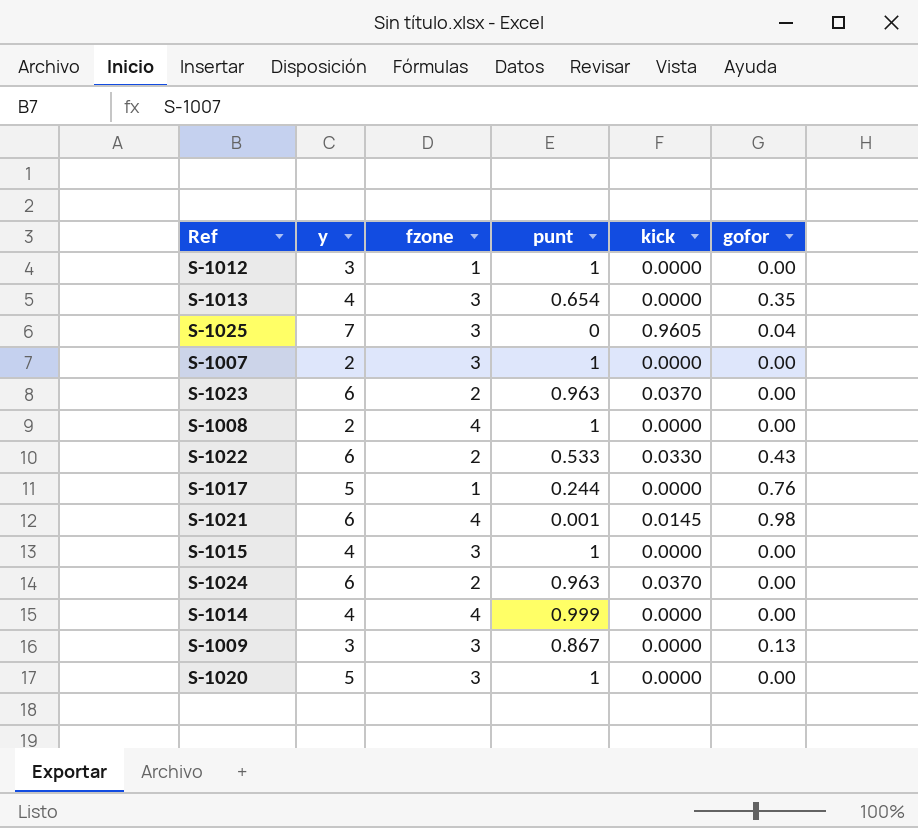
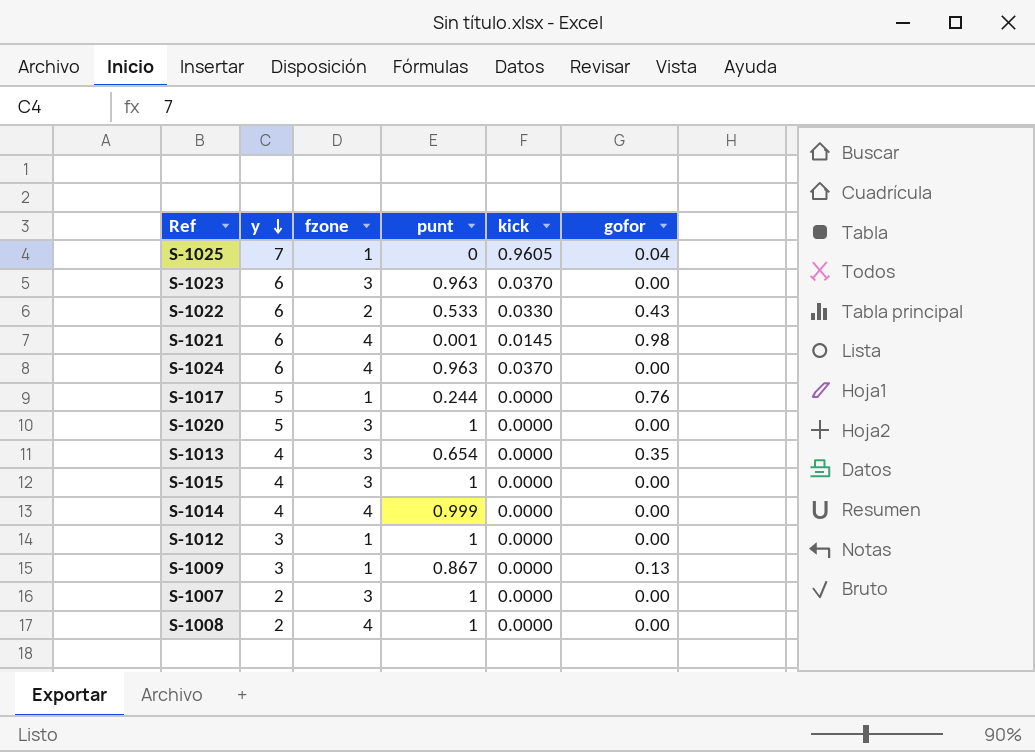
row order: none -> y descending
S-1025 | fzone: 3 -> 1
S-1023 | fzone: 2 -> 3
S-1024 | fzone: 2 -> 4
S-1009 | fzone: 3 -> 1

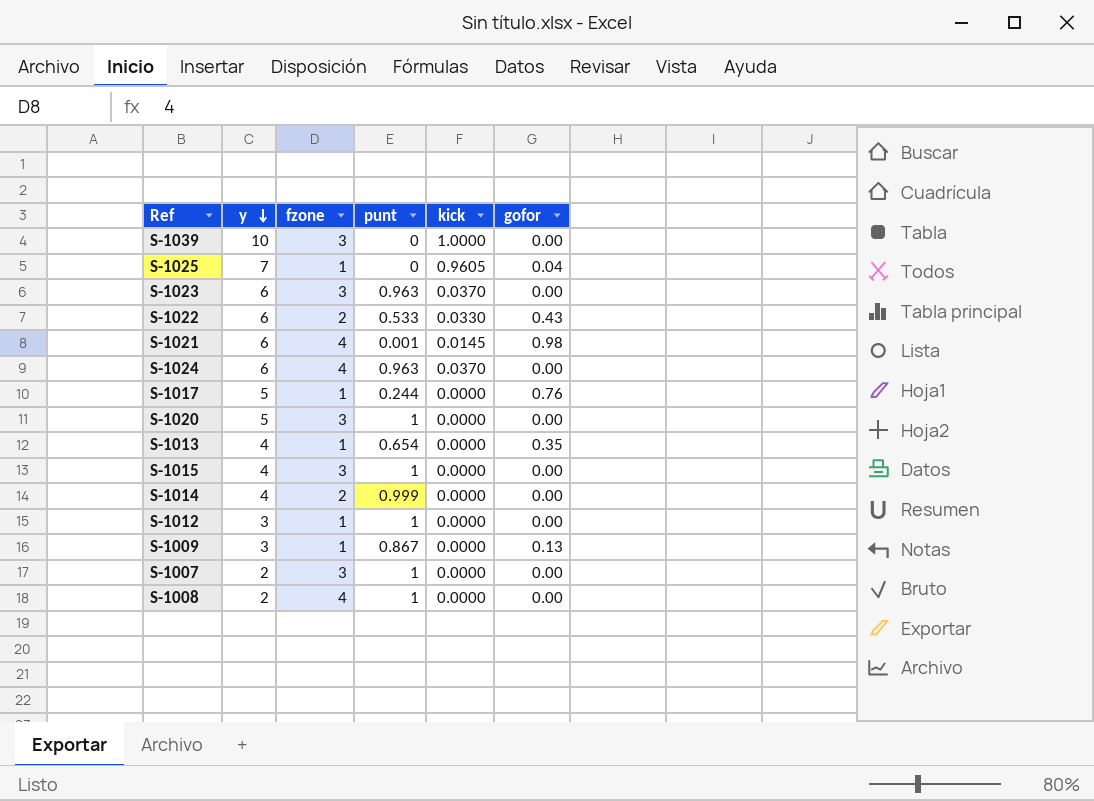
row S-1039: none -> 10 | 3 | 0 | 1.0000 | 0.00
S-1013 | fzone: 3 -> 1
S-1014 | fzone: 4 -> 2

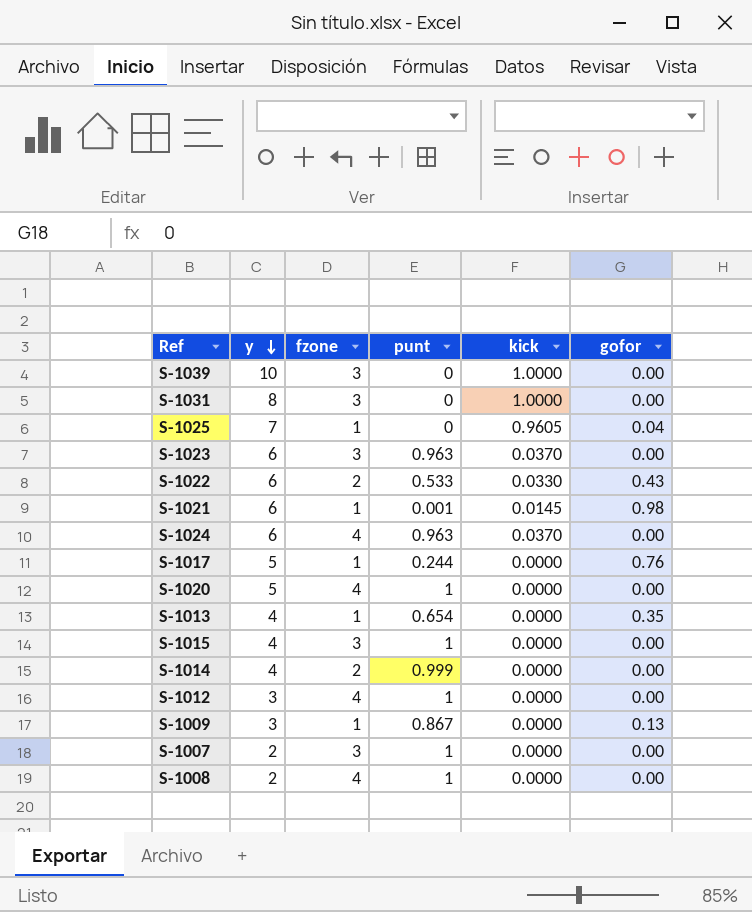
row S-1031: none -> 8 | 3 | 0 | 1.0000 | 0.00
S-1021 | fzone: 4 -> 1
S-1020 | fzone: 3 -> 4
S-1012 | fzone: 1 -> 4

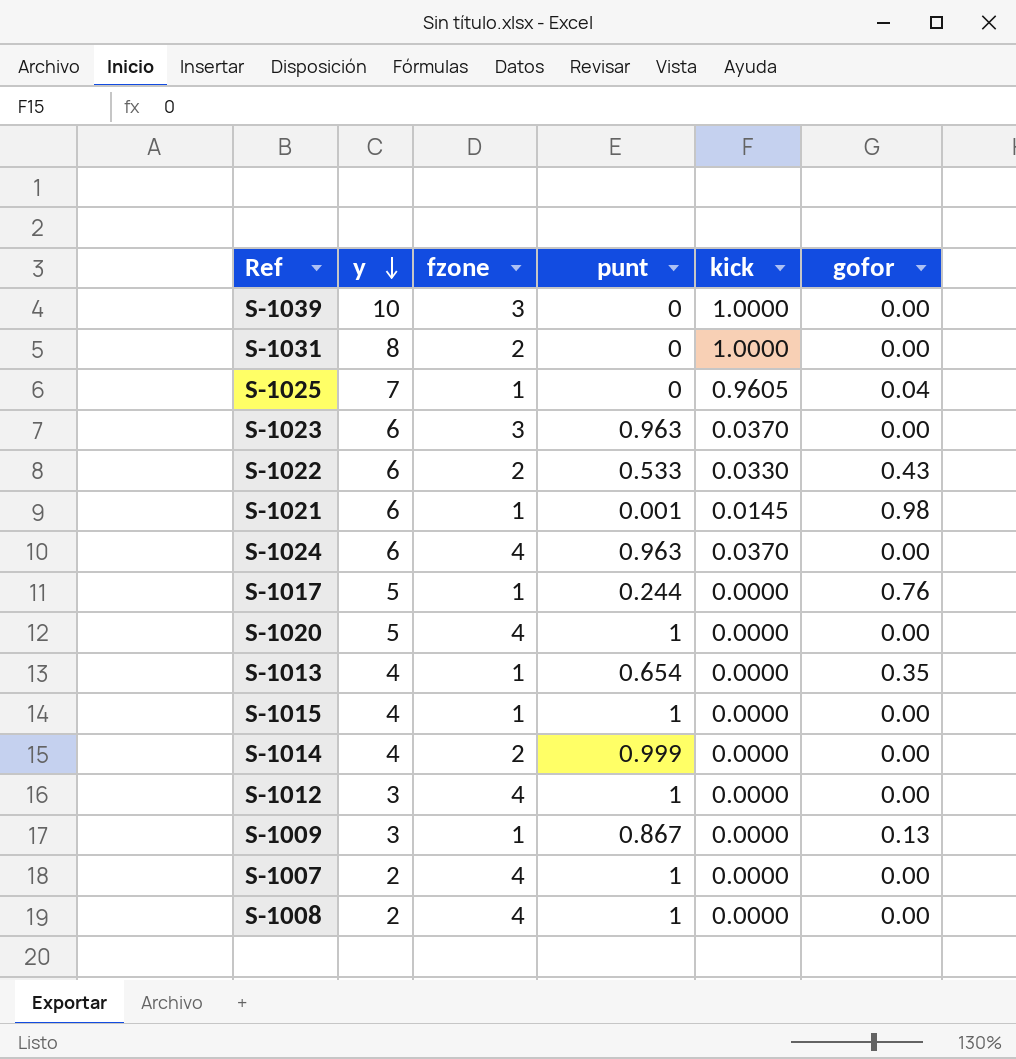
S-1031 | fzone: 3 -> 2
S-1015 | fzone: 3 -> 1
S-1007 | fzone: 3 -> 4

